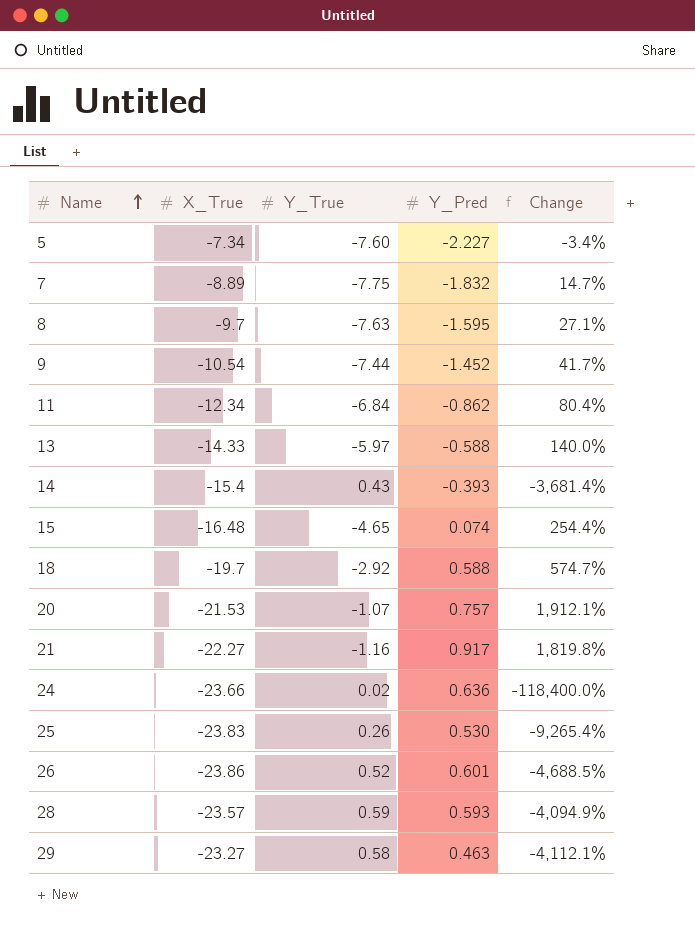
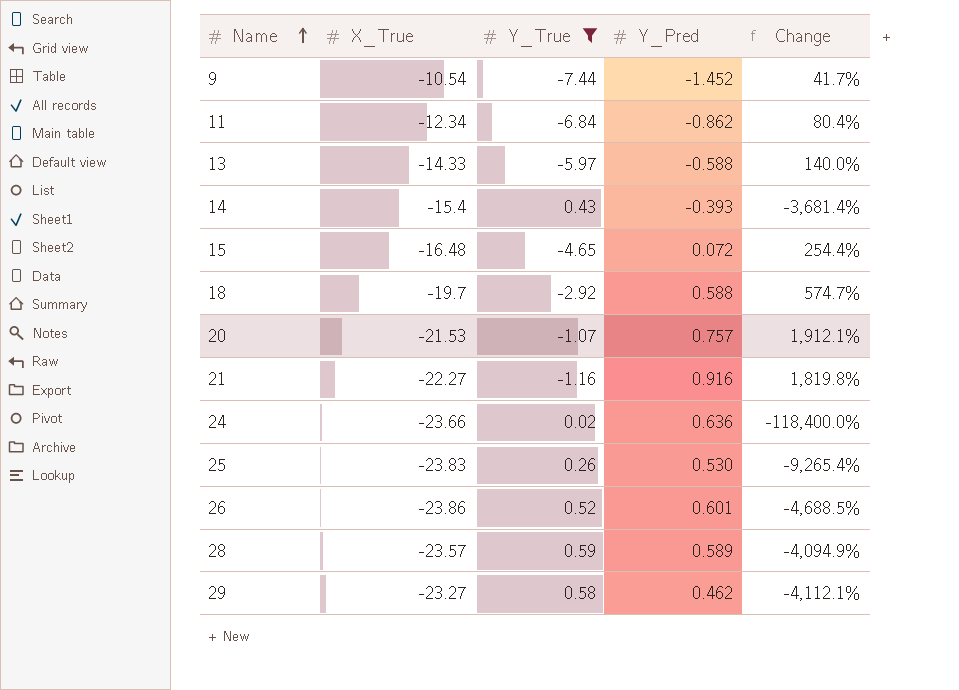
filter: none -> Y_True >= -7.44
15 | Y_Pred: 0.074 -> 0.072
21 | Y_Pred: 0.917 -> 0.916
28 | Y_Pred: 0.593 -> 0.589
29 | Y_Pred: 0.463 -> 0.462

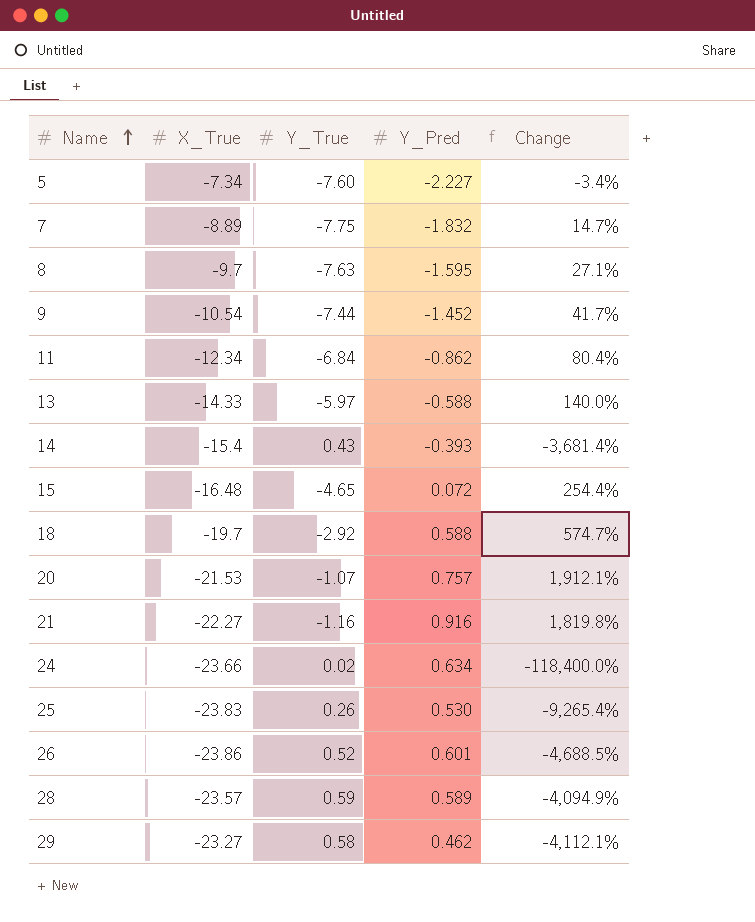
filter: Y_True >= -7.44 -> none
24 | Y_Pred: 0.636 -> 0.634

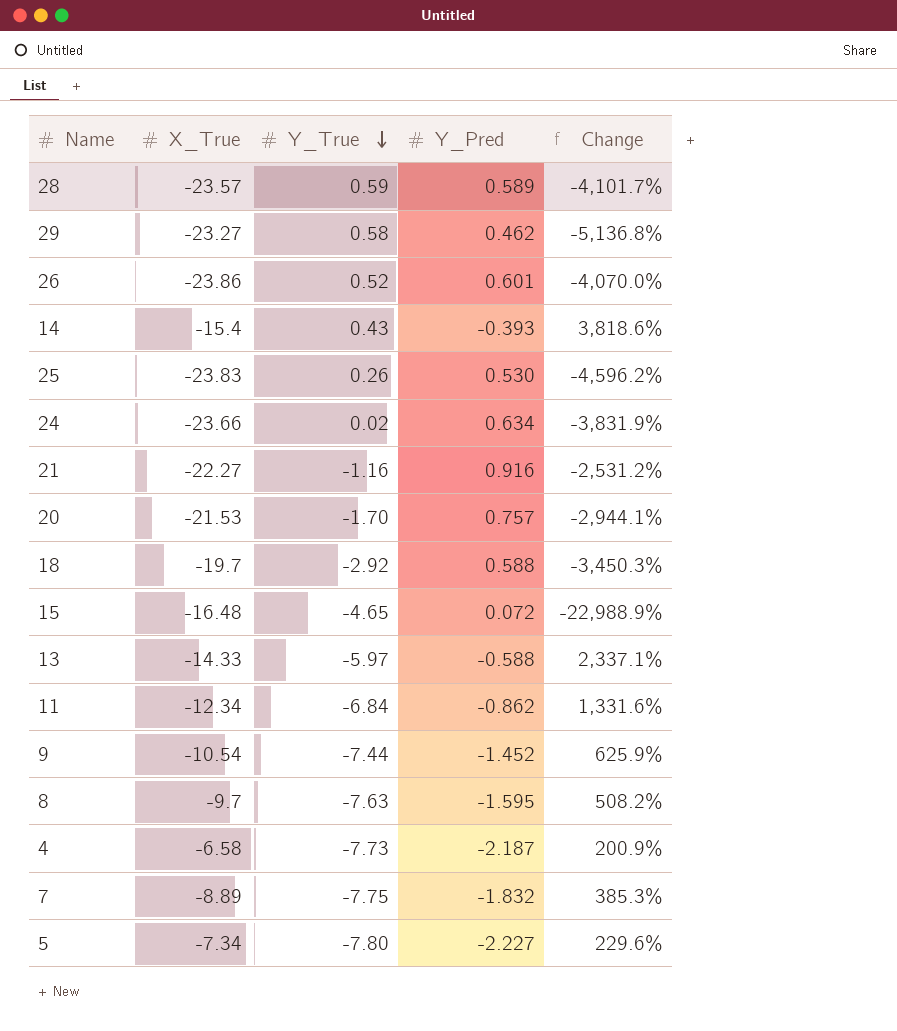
row order: Name ascending -> Y_True descending
column Change | formula: ([X_True] - [Y_True]) / [Y_True] -> ([X_True] - [Y_Pred]) / [Y_Pred]
20 | Y_True: -1.07 -> -1.70
row 4: none -> -6.58 | -7.73 | -2.187 | 200.9%
5 | Y_True: -7.60 -> -7.80

